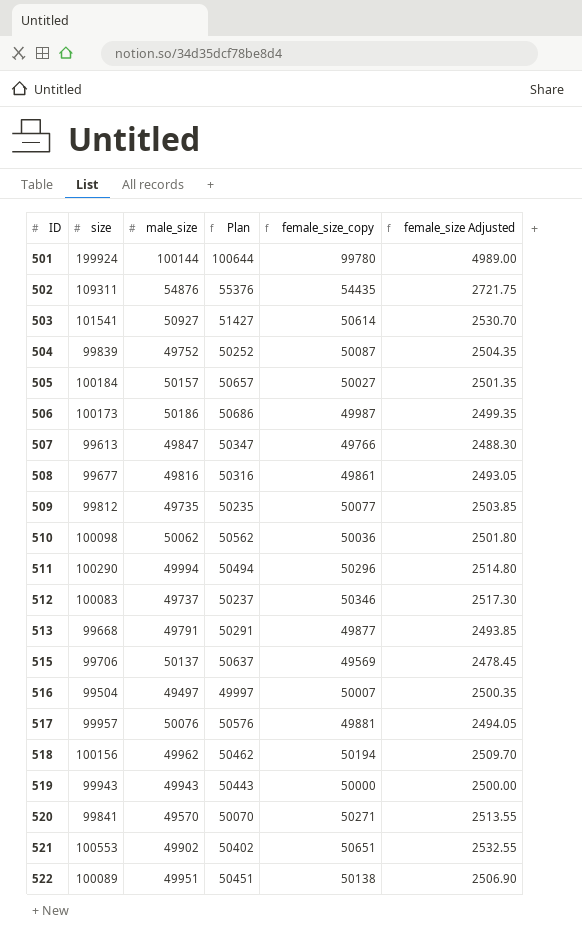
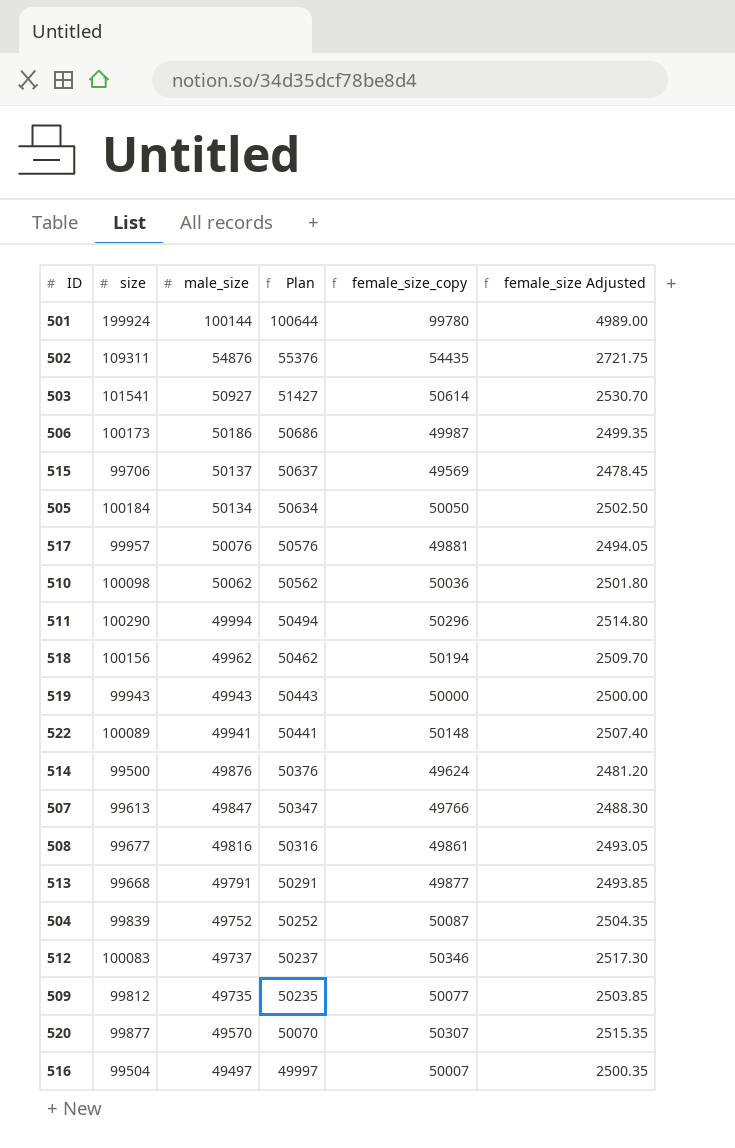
row order: ID ascending -> male_size descending
row 521: 100553 | 49902 | 50402 | 50651 | 2532.55 -> none
505 | male_size: 50157 -> 50134
505 | Plan: 50657 -> 50634
505 | female_size_copy: 50027 -> 50050
505 | female_size Adjusted: 2501.35 -> 2502.50
522 | male_size: 49951 -> 49941
522 | Plan: 50451 -> 50441
522 | female_size_copy: 50138 -> 50148
522 | female_size Adjusted: 2506.90 -> 2507.40
row 514: none -> 99500 | 49876 | 50376 | 49624 | 2481.20
520 | size: 99841 -> 99877
520 | female_size_copy: 50271 -> 50307
520 | female_size Adjusted: 2513.55 -> 2515.35

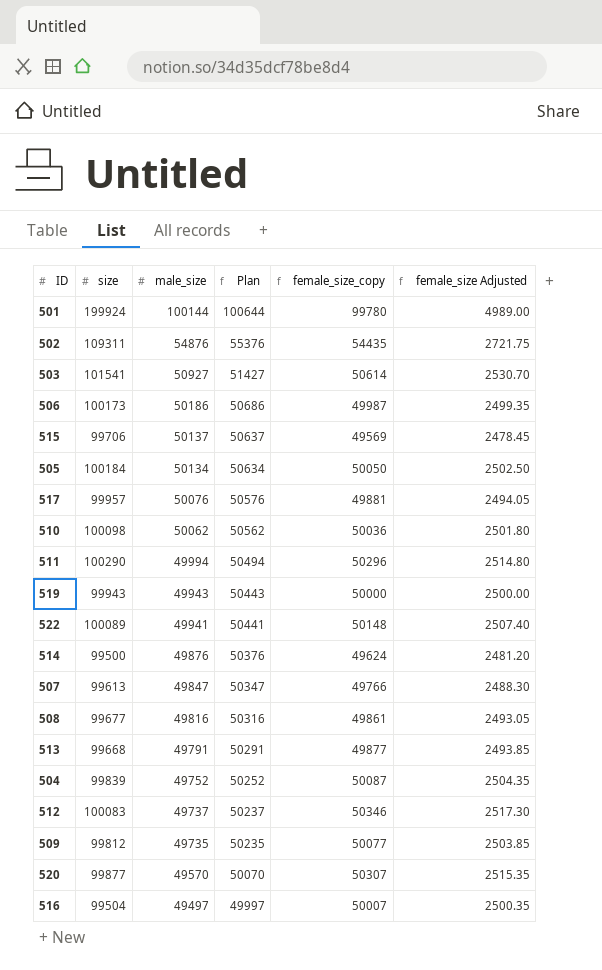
row 518: 100156 | 49962 | 50462 | 50194 | 2509.70 -> none

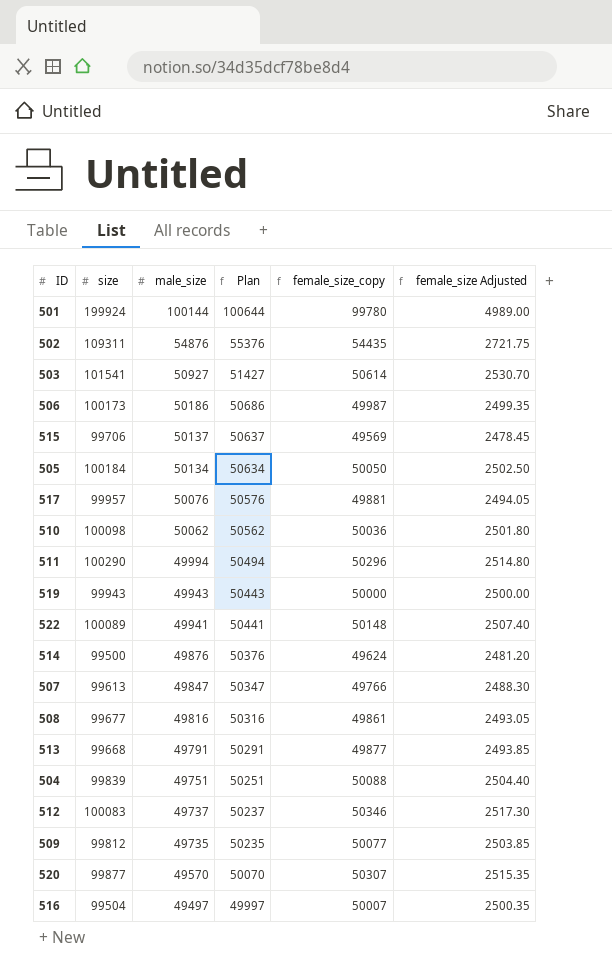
504 | male_size: 49752 -> 49751
504 | Plan: 50252 -> 50251
504 | female_size_copy: 50087 -> 50088
504 | female_size Adjusted: 2504.35 -> 2504.40

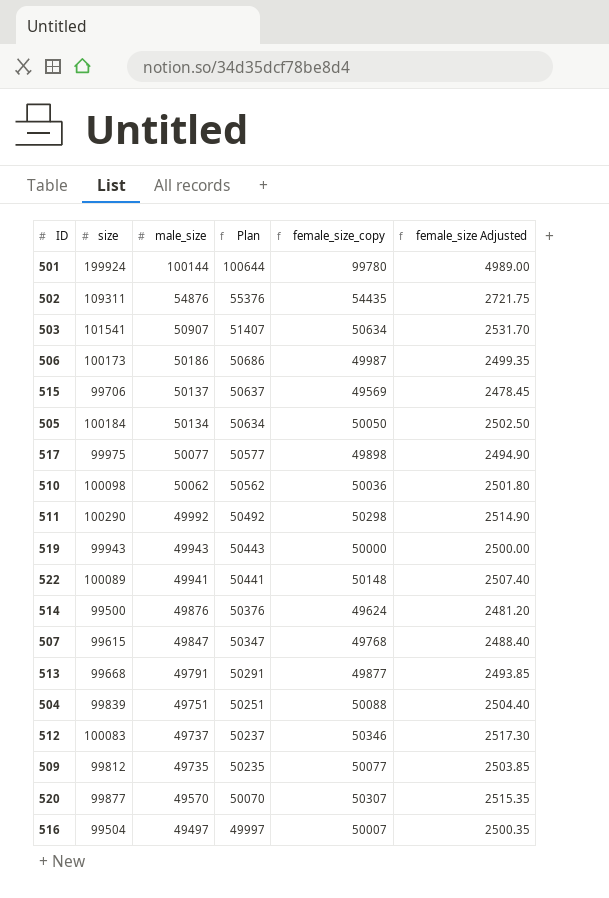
row 508: 99677 | 49816 | 50316 | 49861 | 2493.05 -> none
503 | male_size: 50927 -> 50907
503 | Plan: 51427 -> 51407
503 | female_size_copy: 50614 -> 50634
503 | female_size Adjusted: 2530.70 -> 2531.70
517 | size: 99957 -> 99975
517 | male_size: 50076 -> 50077
517 | Plan: 50576 -> 50577
517 | female_size_copy: 49881 -> 49898
517 | female_size Adjusted: 2494.05 -> 2494.90
511 | male_size: 49994 -> 49992
511 | Plan: 50494 -> 50492
511 | female_size_copy: 50296 -> 50298
511 | female_size Adjusted: 2514.80 -> 2514.90
507 | size: 99613 -> 99615
507 | female_size_copy: 49766 -> 49768
507 | female_size Adjusted: 2488.30 -> 2488.40

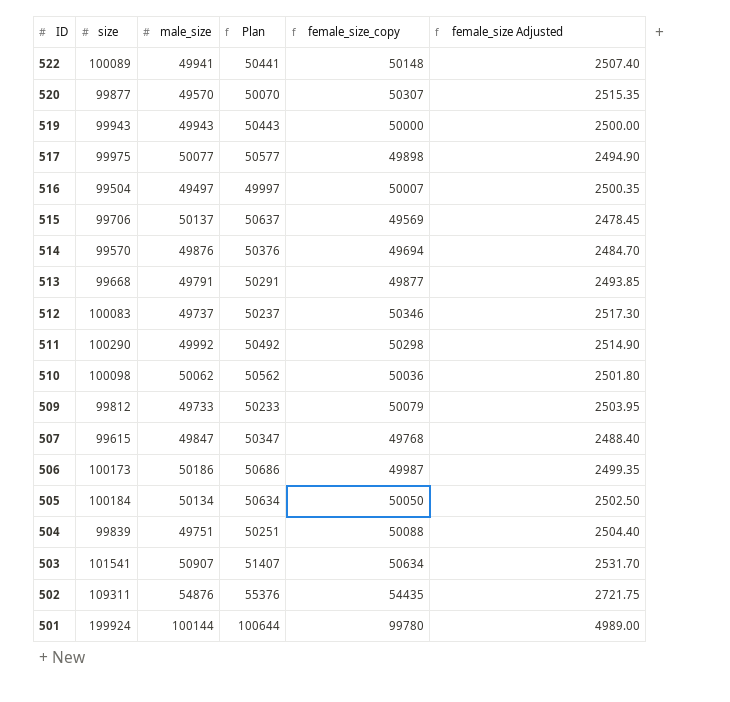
row order: male_size descending -> ID descending
514 | size: 99500 -> 99570
514 | female_size_copy: 49624 -> 49694
514 | female_size Adjusted: 2481.20 -> 2484.70
509 | male_size: 49735 -> 49733
509 | Plan: 50235 -> 50233
509 | female_size_copy: 50077 -> 50079
509 | female_size Adjusted: 2503.85 -> 2503.95

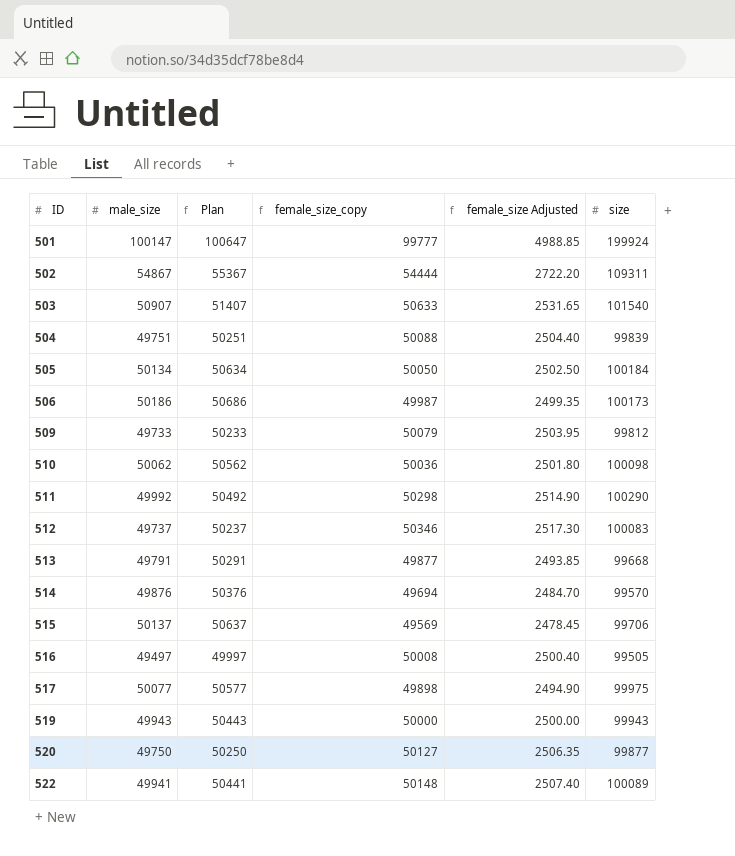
row order: ID descending -> ID ascending
column size | position: 2 -> 6
row 507: 99615 | 49847 | 50347 | 49768 | 2488.40 -> none
501 | male_size: 100144 -> 100147
501 | Plan: 100644 -> 100647
501 | female_size_copy: 99780 -> 99777
501 | female_size Adjusted: 4989.00 -> 4988.85
502 | male_size: 54876 -> 54867
502 | Plan: 55376 -> 55367
502 | female_size_copy: 54435 -> 54444
502 | female_size Adjusted: 2721.75 -> 2722.20
503 | female_size_copy: 50634 -> 50633
503 | female_size Adjusted: 2531.70 -> 2531.65
503 | size: 101541 -> 101540
516 | female_size_copy: 50007 -> 50008
516 | female_size Adjusted: 2500.35 -> 2500.40
516 | size: 99504 -> 99505
520 | male_size: 49570 -> 49750
520 | Plan: 50070 -> 50250
520 | female_size_copy: 50307 -> 50127
520 | female_size Adjusted: 2515.35 -> 2506.35

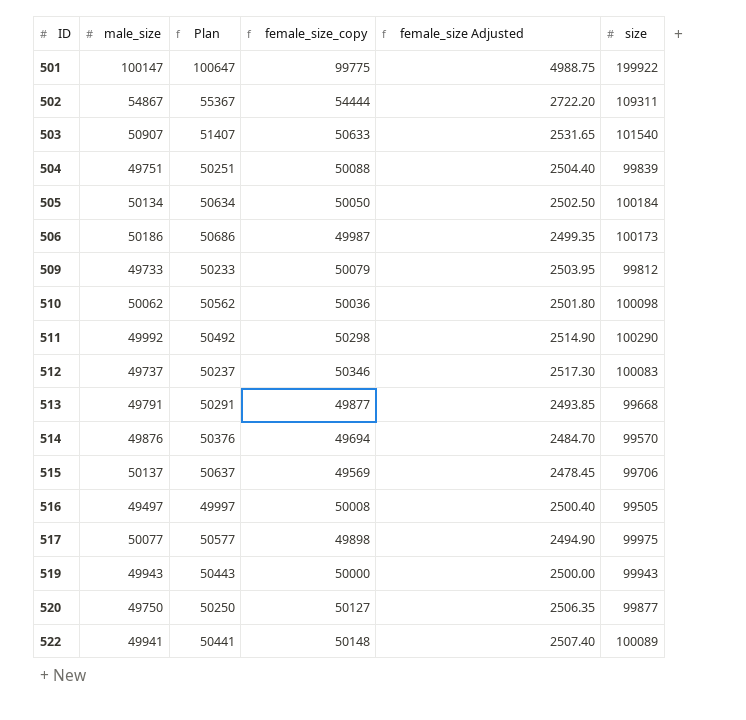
501 | female_size_copy: 99777 -> 99775
501 | female_size Adjusted: 4988.85 -> 4988.75
501 | size: 199924 -> 199922

